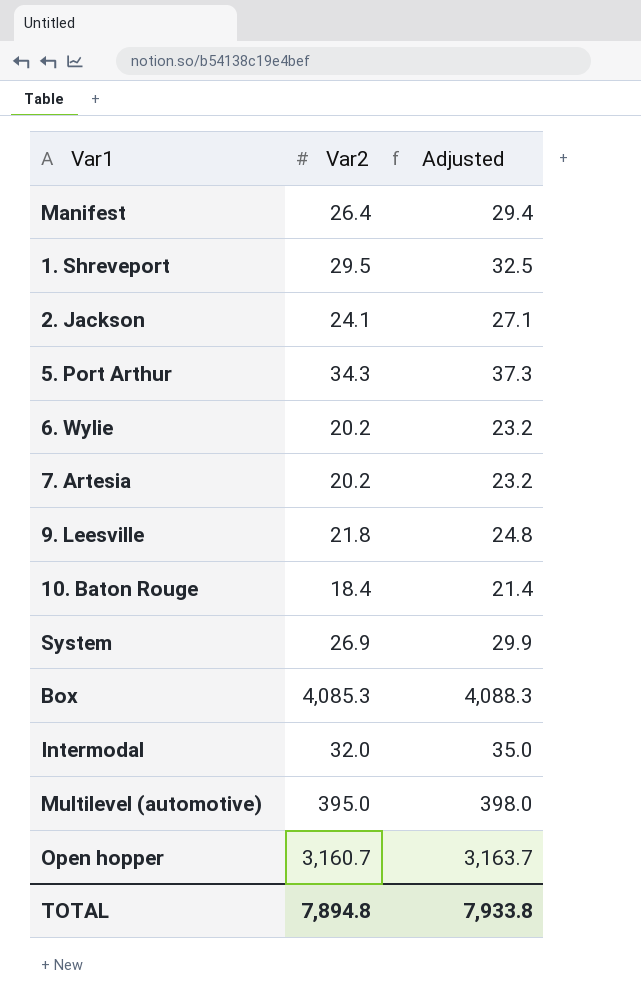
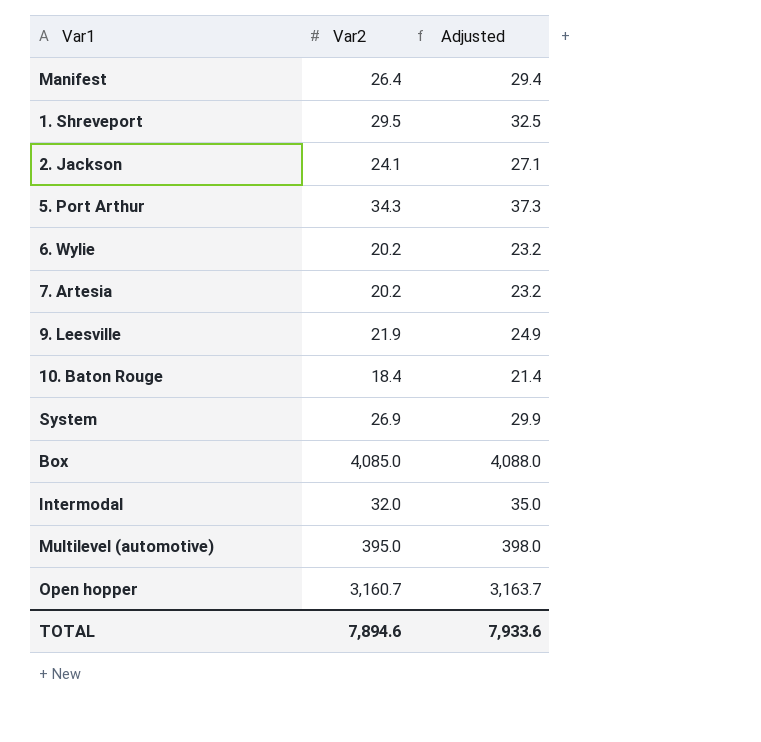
9. Leesville | Var2: 21.8 -> 21.9
9. Leesville | Adjusted: 24.8 -> 24.9
Box | Var2: 4,085.3 -> 4,085.0
Box | Adjusted: 4,088.3 -> 4,088.0
TOTAL | Var2: 7,894.8 -> 7,894.6
TOTAL | Adjusted: 7,933.8 -> 7,933.6

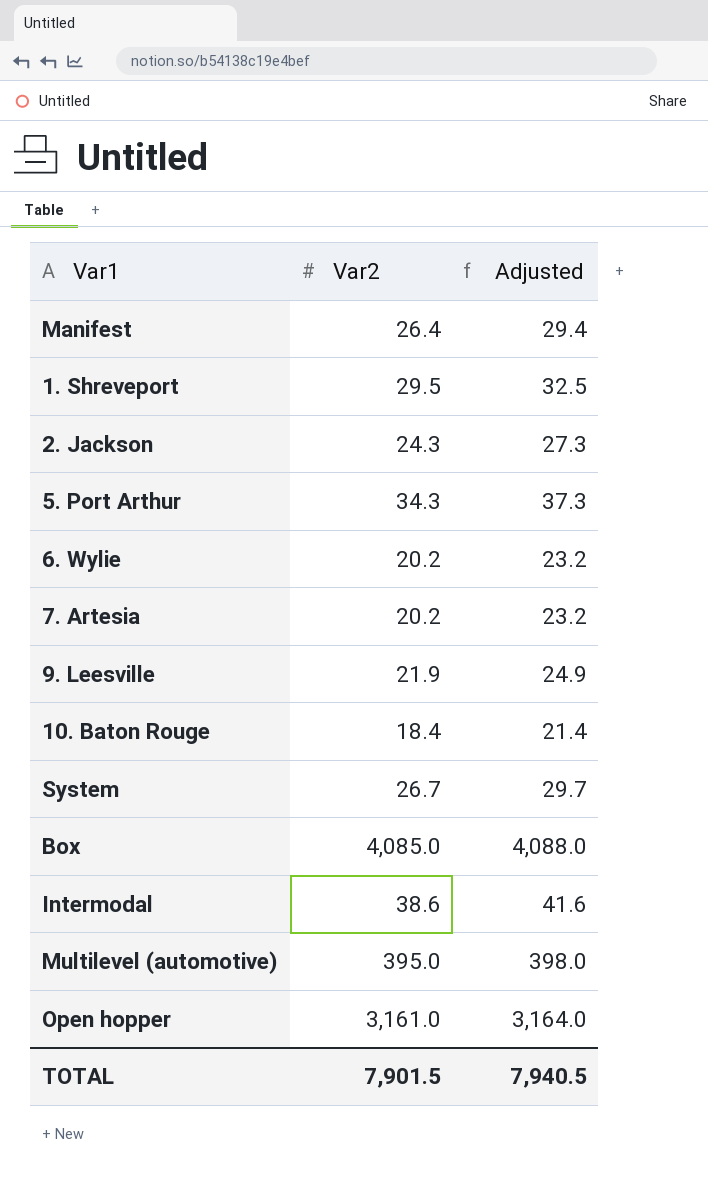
2. Jackson | Var2: 24.1 -> 24.3
2. Jackson | Adjusted: 27.1 -> 27.3
System | Var2: 26.9 -> 26.7
System | Adjusted: 29.9 -> 29.7
Intermodal | Var2: 32.0 -> 38.6
Intermodal | Adjusted: 35.0 -> 41.6
Open hopper | Var2: 3,160.7 -> 3,161.0
Open hopper | Adjusted: 3,163.7 -> 3,164.0
TOTAL | Var2: 7,894.6 -> 7,901.5
TOTAL | Adjusted: 7,933.6 -> 7,940.5

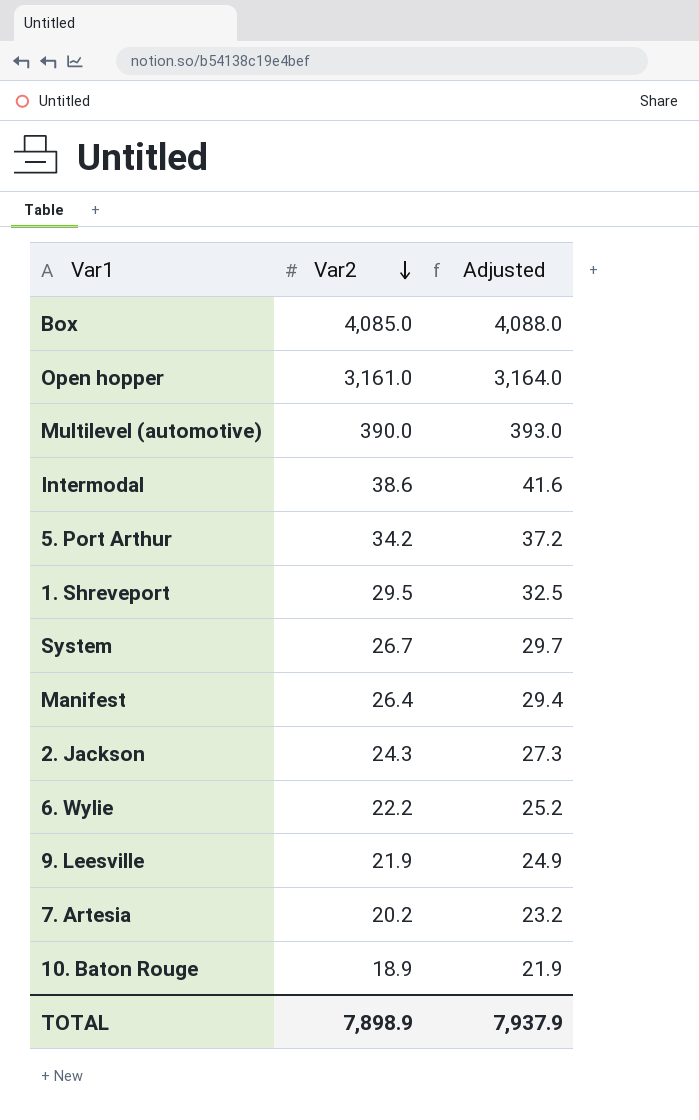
row order: none -> Var2 descending
Multilevel (automotive) | Var2: 395.0 -> 390.0
Multilevel (automotive) | Adjusted: 398.0 -> 393.0
5. Port Arthur | Var2: 34.3 -> 34.2
5. Port Arthur | Adjusted: 37.3 -> 37.2
6. Wylie | Var2: 20.2 -> 22.2
6. Wylie | Adjusted: 23.2 -> 25.2
10. Baton Rouge | Var2: 18.4 -> 18.9
10. Baton Rouge | Adjusted: 21.4 -> 21.9
TOTAL | Var2: 7,901.5 -> 7,898.9
TOTAL | Adjusted: 7,940.5 -> 7,937.9

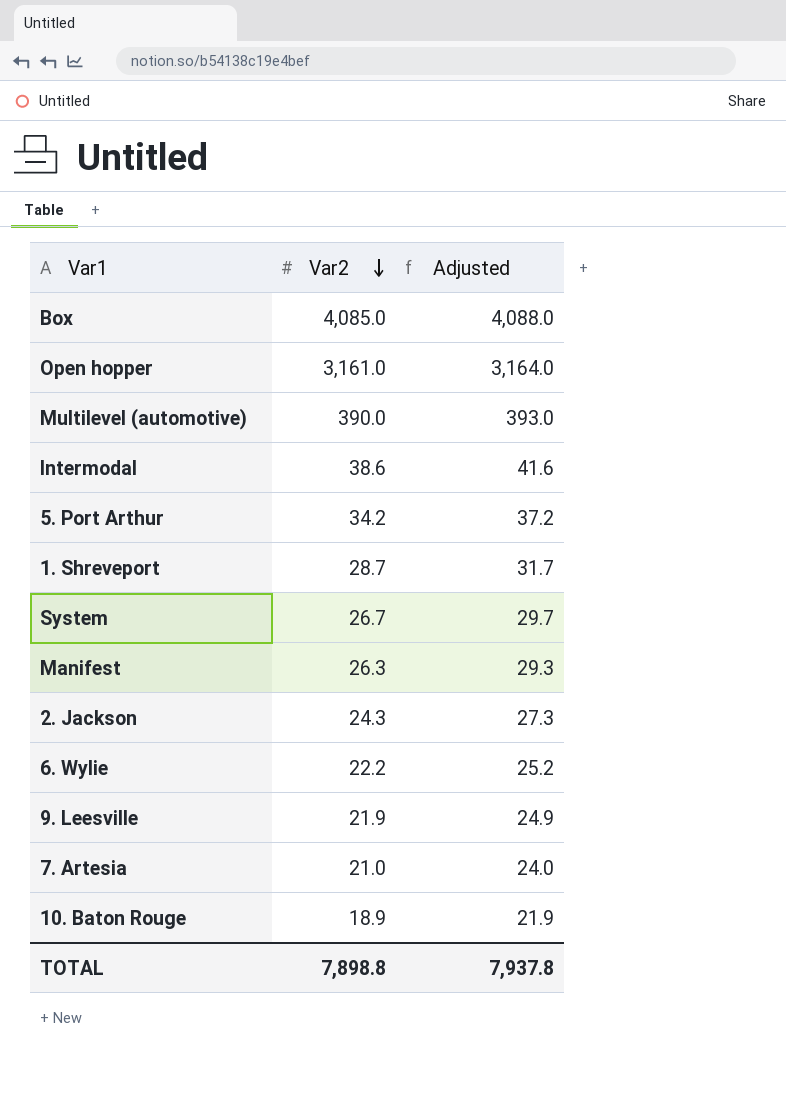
1. Shreveport | Var2: 29.5 -> 28.7
1. Shreveport | Adjusted: 32.5 -> 31.7
Manifest | Var2: 26.4 -> 26.3
Manifest | Adjusted: 29.4 -> 29.3
7. Artesia | Var2: 20.2 -> 21.0
7. Artesia | Adjusted: 23.2 -> 24.0
TOTAL | Var2: 7,898.9 -> 7,898.8
TOTAL | Adjusted: 7,937.9 -> 7,937.8

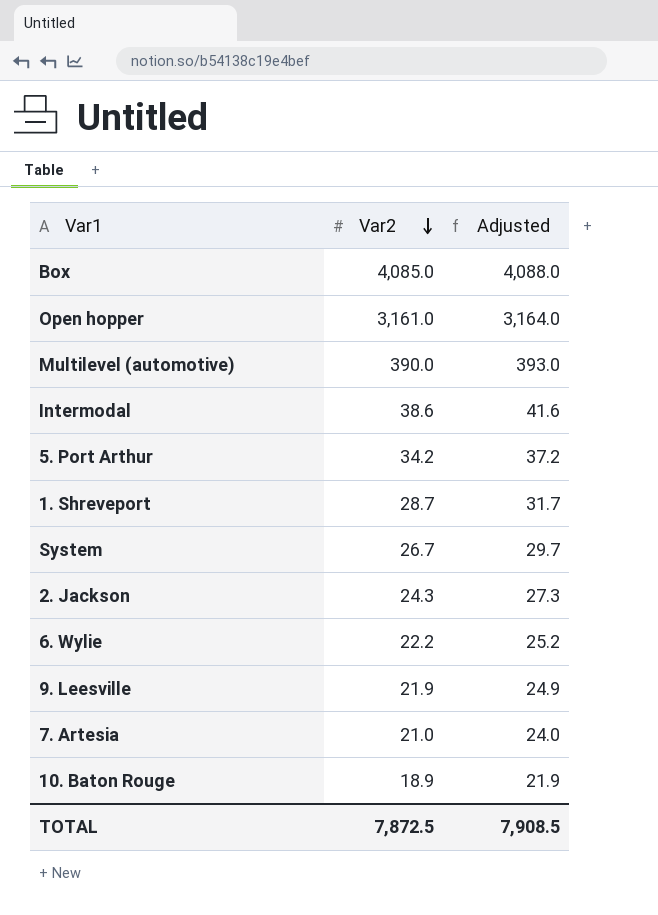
row Manifest: 26.3 | 29.3 -> none
TOTAL | Var2: 7,898.8 -> 7,872.5
TOTAL | Adjusted: 7,937.8 -> 7,908.5

